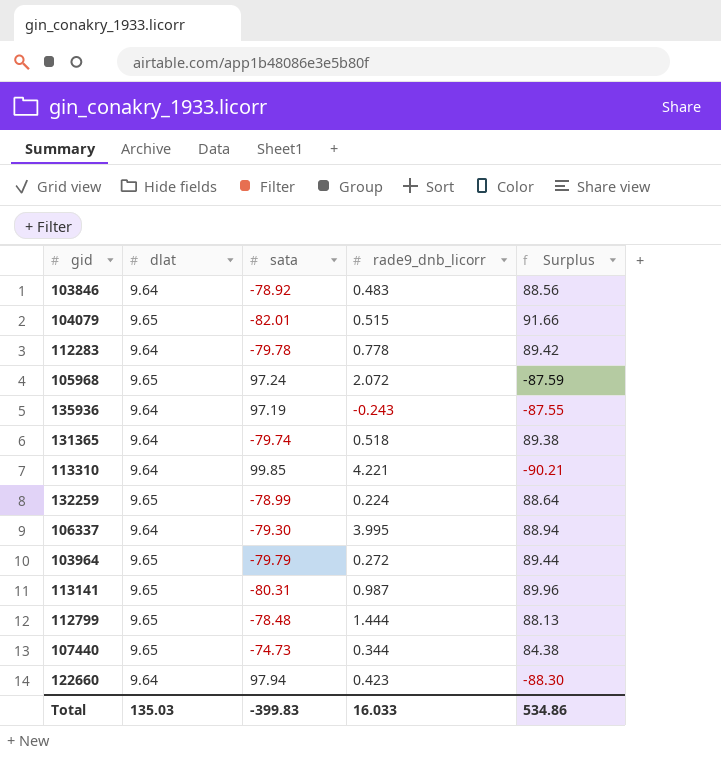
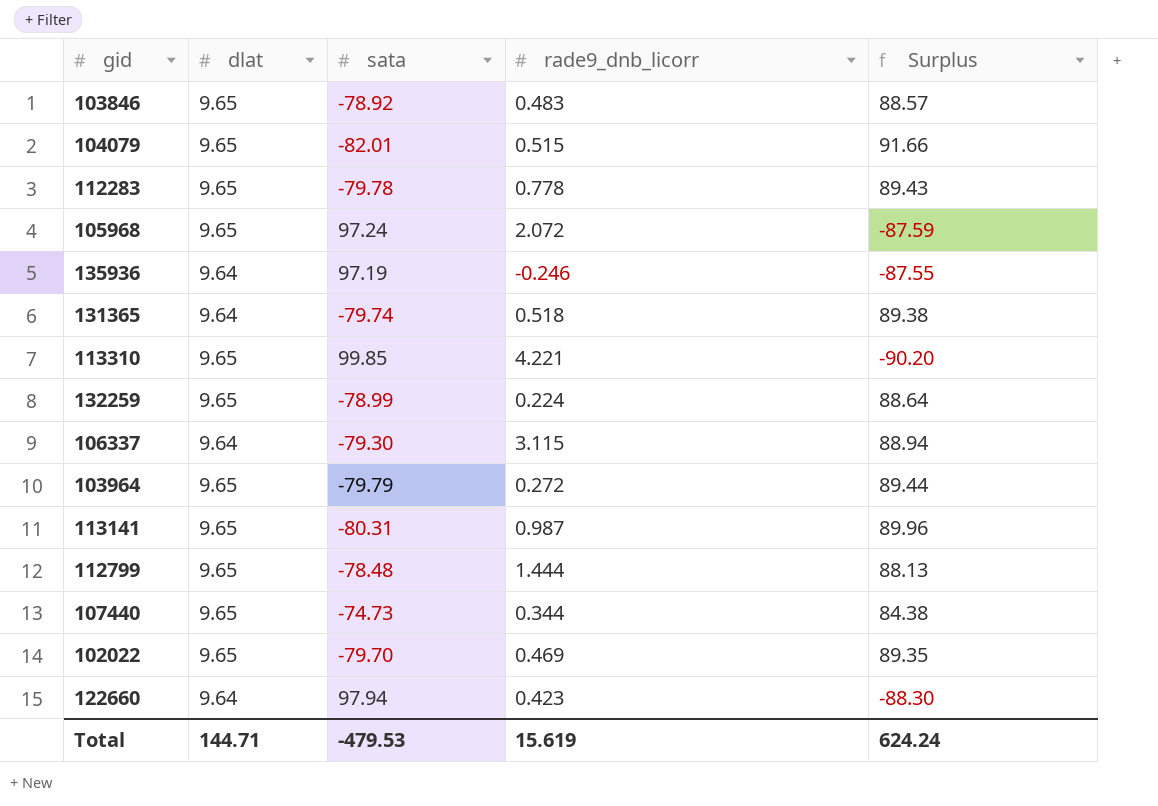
103846 | dlat: 9.64 -> 9.65
103846 | Surplus: 88.56 -> 88.57
112283 | dlat: 9.64 -> 9.65
112283 | Surplus: 89.42 -> 89.43
135936 | rade9_dnb_licorr: -0.243 -> -0.246
113310 | dlat: 9.64 -> 9.65
113310 | Surplus: -90.21 -> -90.20
106337 | rade9_dnb_licorr: 3.995 -> 3.115
row 102022: none -> 9.65 | -79.70 | 0.469 | 89.35
Total | dlat: 135.03 -> 144.71
Total | sata: -399.83 -> -479.53
Total | rade9_dnb_licorr: 16.033 -> 15.619
Total | Surplus: 534.86 -> 624.24

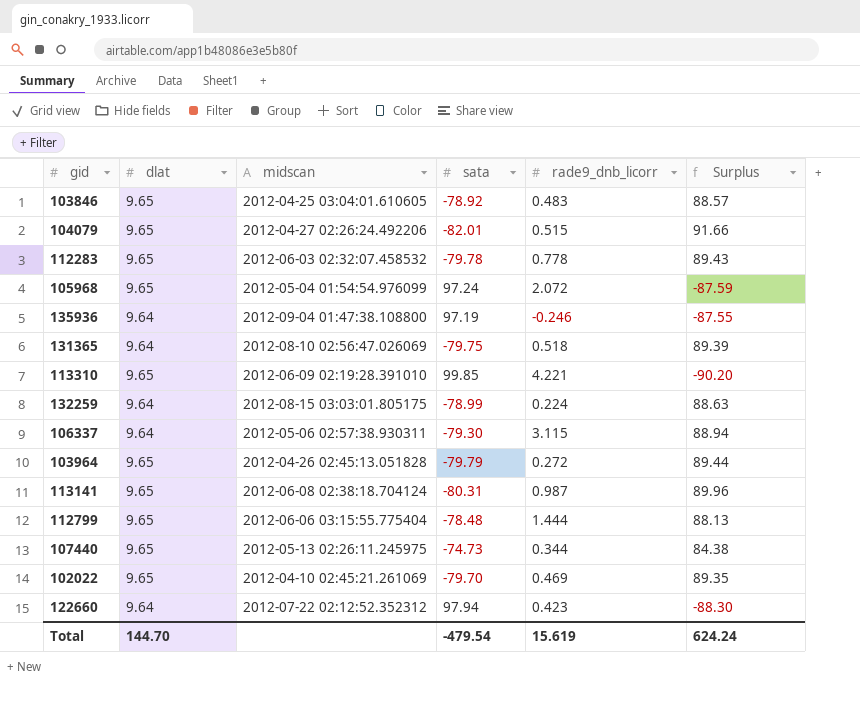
column midscan | position: none -> 3
131365 | sata: -79.74 -> -79.75
131365 | Surplus: 89.38 -> 89.39
132259 | dlat: 9.65 -> 9.64
132259 | Surplus: 88.64 -> 88.63
Total | dlat: 144.71 -> 144.70
Total | sata: -479.53 -> -479.54

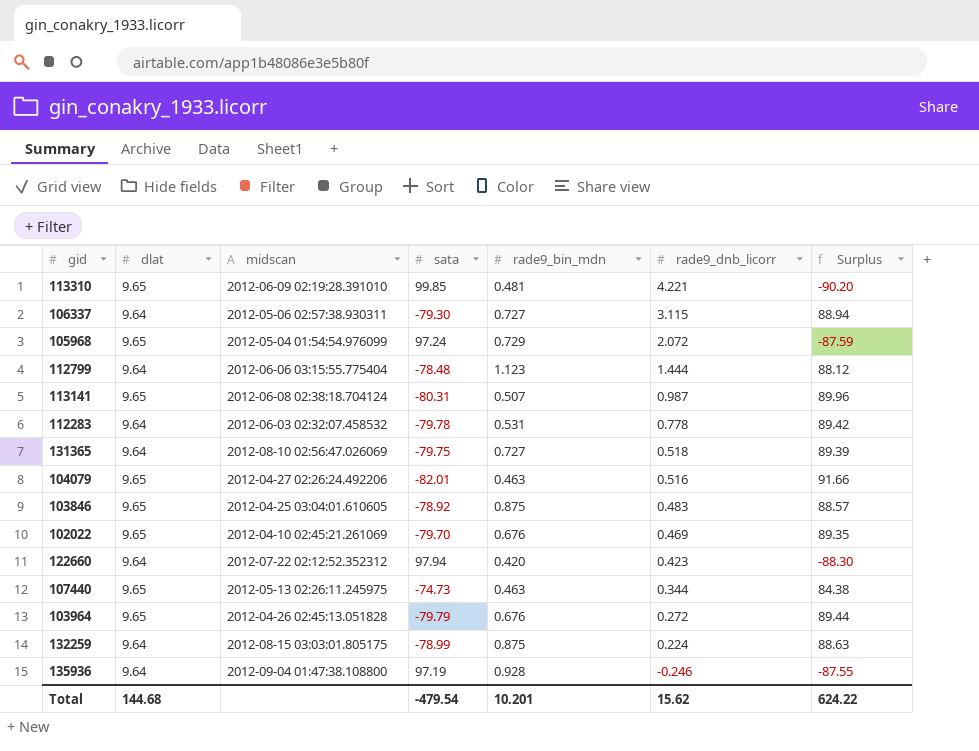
row order: none -> rade9_dnb_licorr descending
column rade9_bin_mdn | position: none -> 5
112799 | dlat: 9.65 -> 9.64
112799 | Surplus: 88.13 -> 88.12
112283 | dlat: 9.65 -> 9.64
112283 | Surplus: 89.43 -> 89.42
104079 | rade9_dnb_licorr: 0.515 -> 0.516
Total | dlat: 144.70 -> 144.68
Total | rade9_dnb_licorr: 15.619 -> 15.62
Total | Surplus: 624.24 -> 624.22

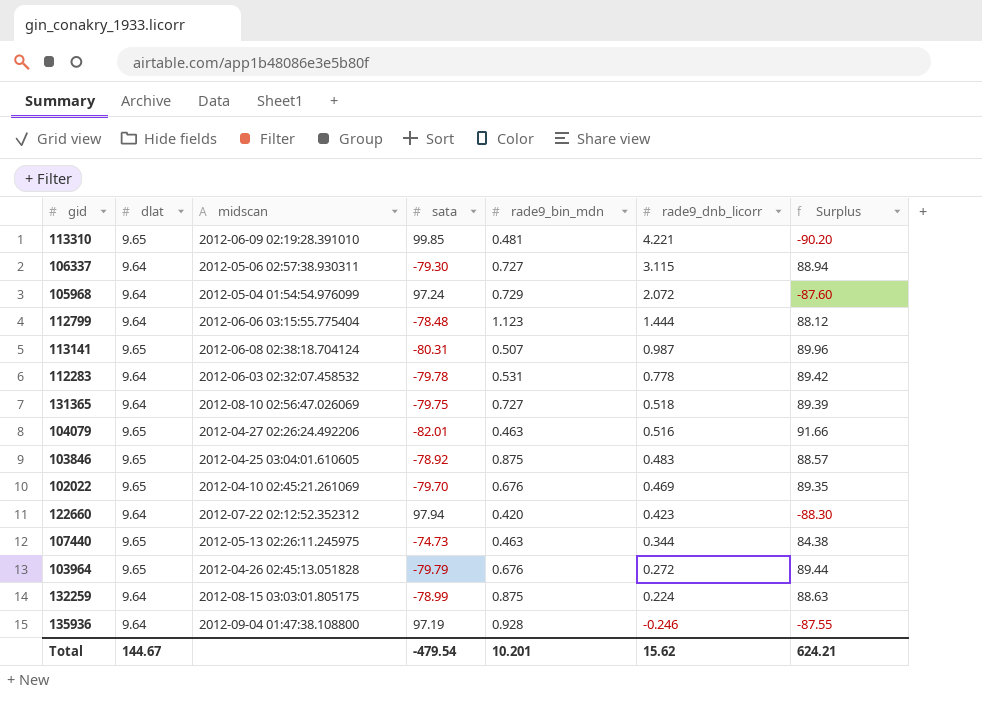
105968 | dlat: 9.65 -> 9.64
105968 | Surplus: -87.59 -> -87.60
Total | dlat: 144.68 -> 144.67
Total | Surplus: 624.22 -> 624.21

